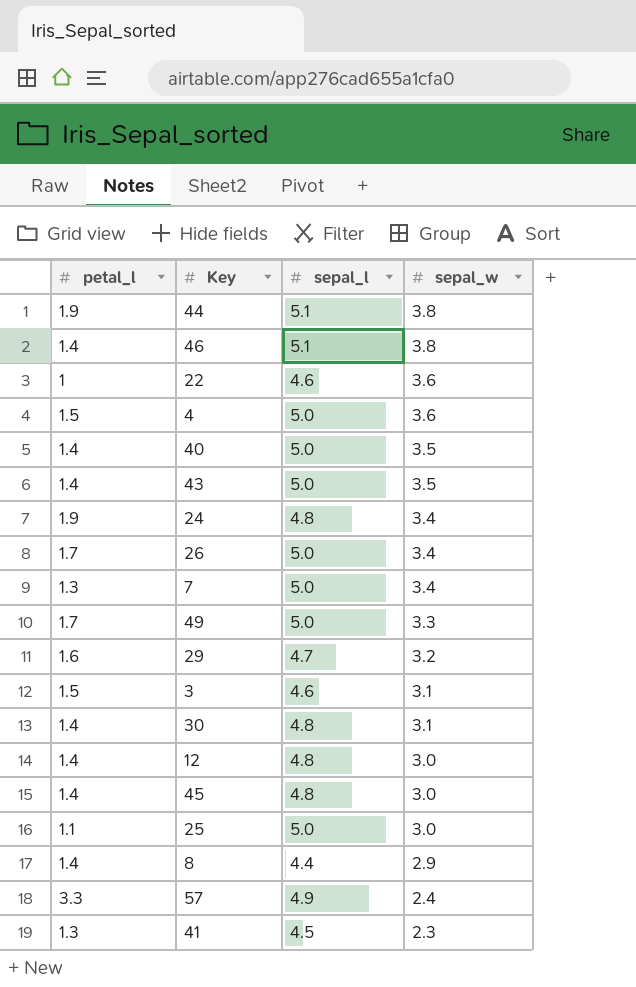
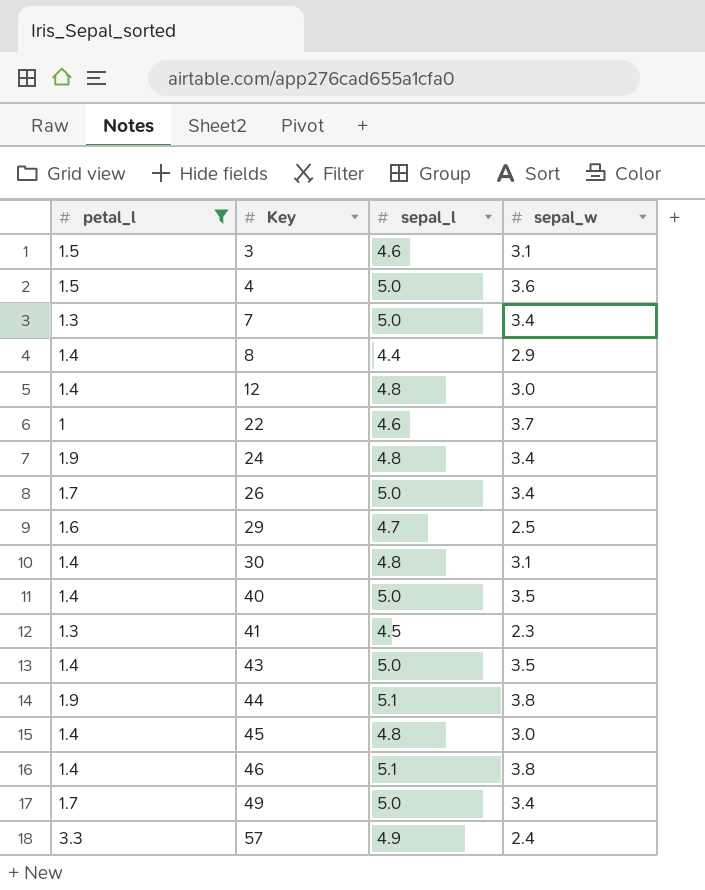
filter: none -> petal_l != 1.1
row order: sepal_w descending -> Key ascending
22 | sepal_w: 3.6 -> 3.7
29 | sepal_w: 3.2 -> 2.5
49 | sepal_w: 3.3 -> 3.4

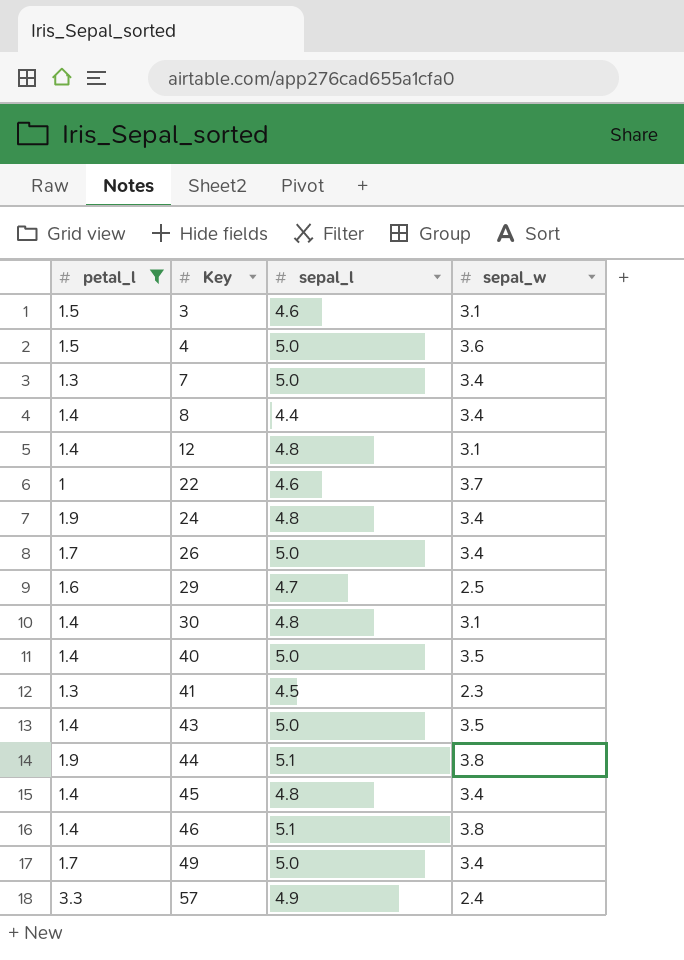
8 | sepal_w: 2.9 -> 3.4
12 | sepal_w: 3.0 -> 3.1
45 | sepal_w: 3.0 -> 3.4

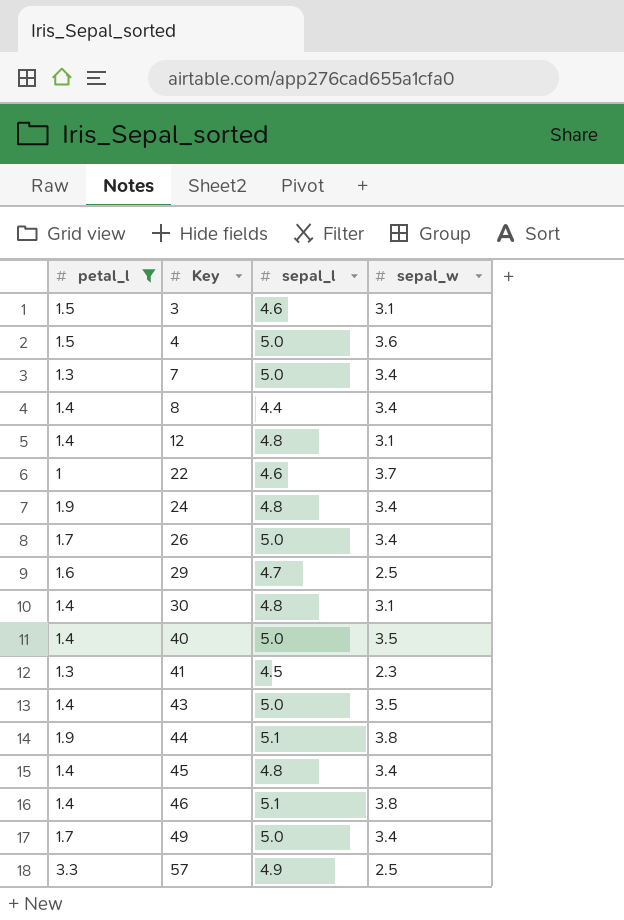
57 | sepal_w: 2.4 -> 2.5

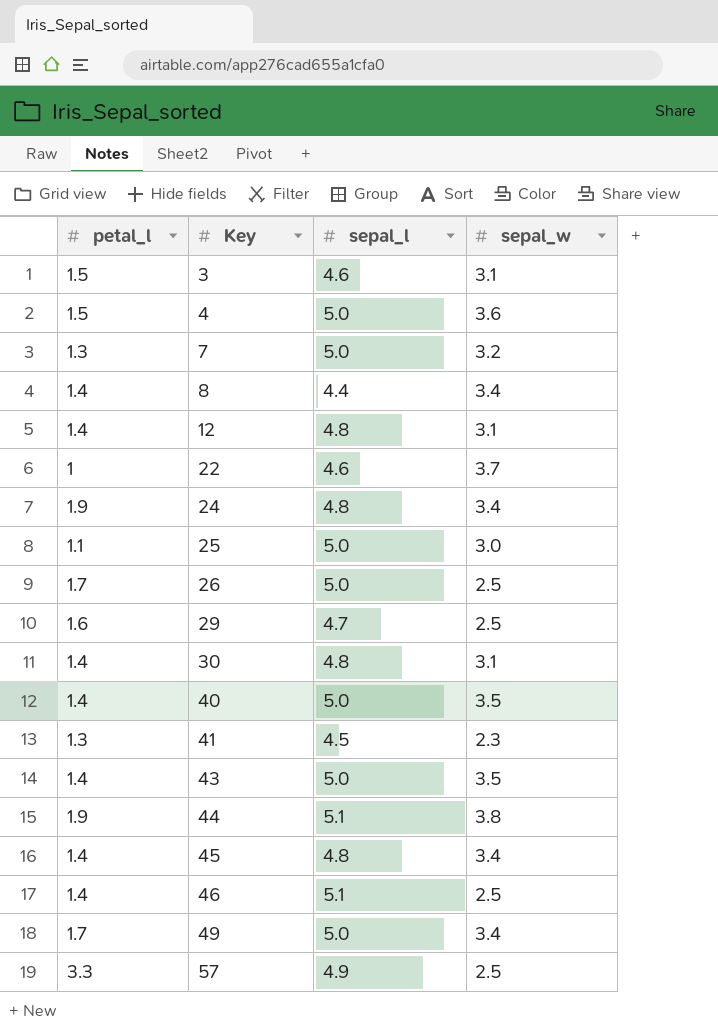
filter: petal_l != 1.1 -> none
7 | sepal_w: 3.4 -> 3.2
26 | sepal_w: 3.4 -> 2.5
46 | sepal_w: 3.8 -> 2.5

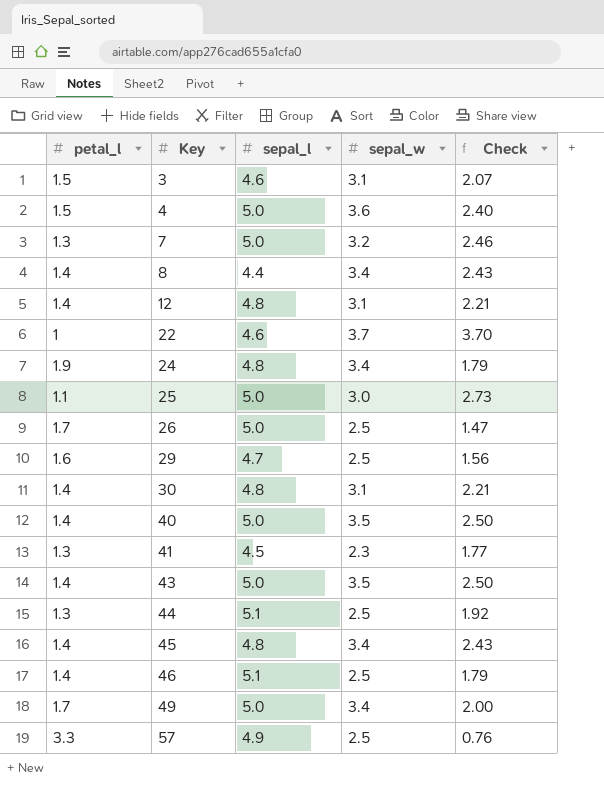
column Check | formula: none -> [sepal_w] / [petal_l]
44 | petal_l: 1.9 -> 1.3
44 | sepal_w: 3.8 -> 2.5

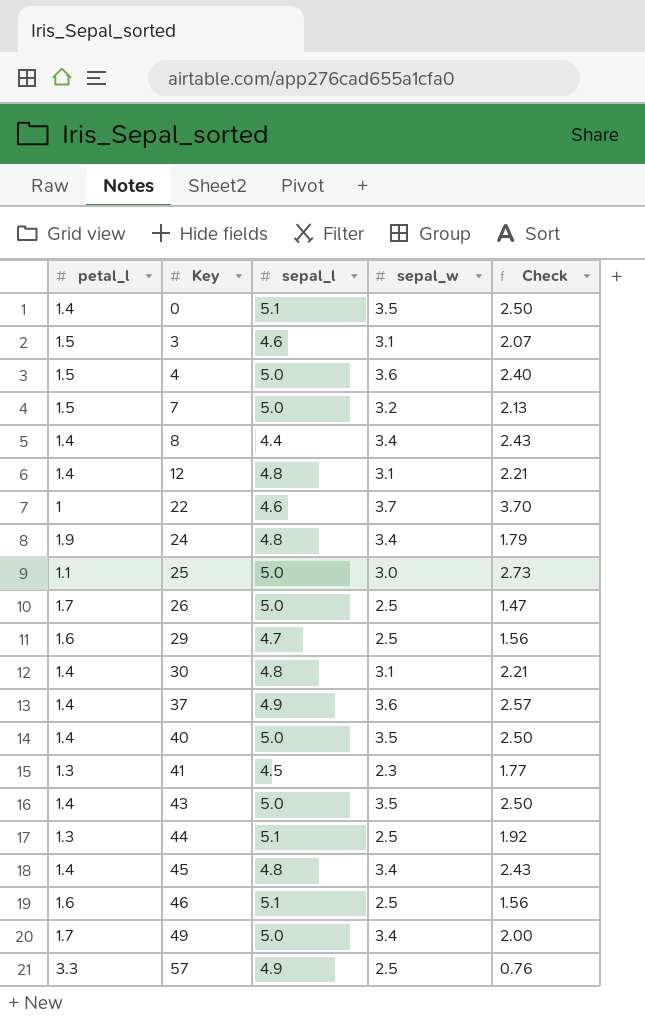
row 0: none -> 1.4 | 5.1 | 3.5 | 2.50
7 | petal_l: 1.3 -> 1.5
7 | Check: 2.46 -> 2.13
row 37: none -> 1.4 | 4.9 | 3.6 | 2.57
46 | petal_l: 1.4 -> 1.6
46 | Check: 1.79 -> 1.56

